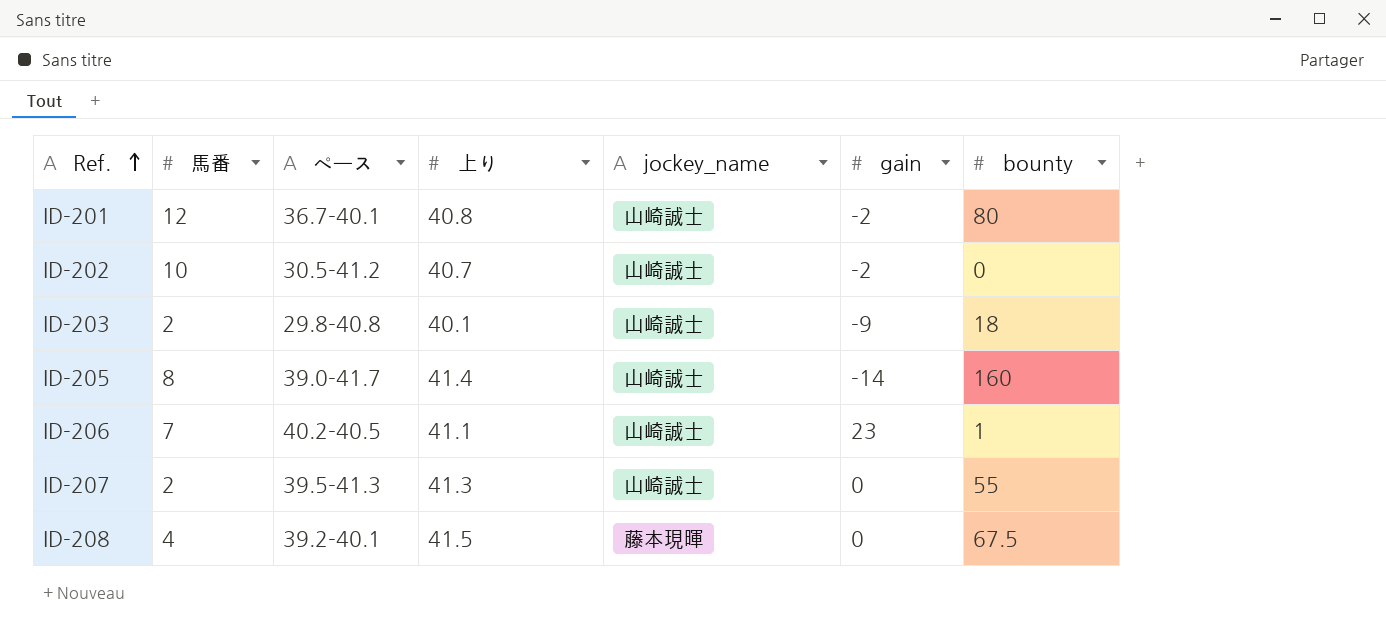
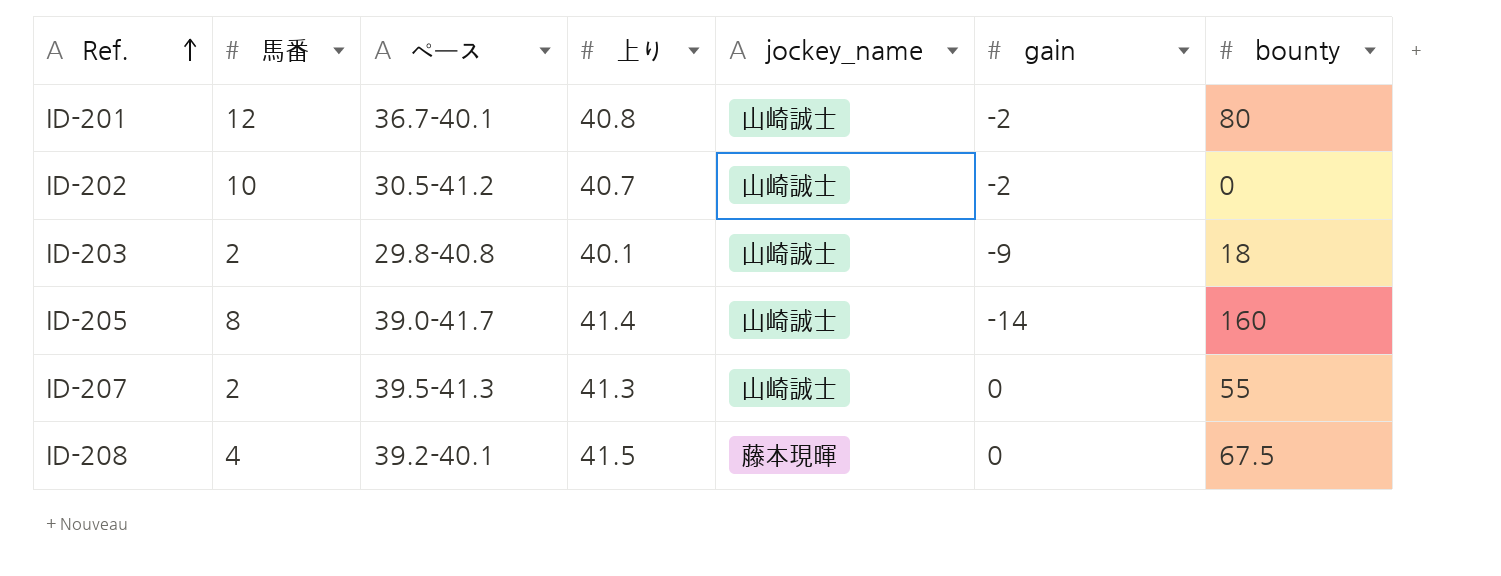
row ID-206: 7 | 40.2-40.5 | 41.1 | 山崎誠士 | 23 | 1 -> none

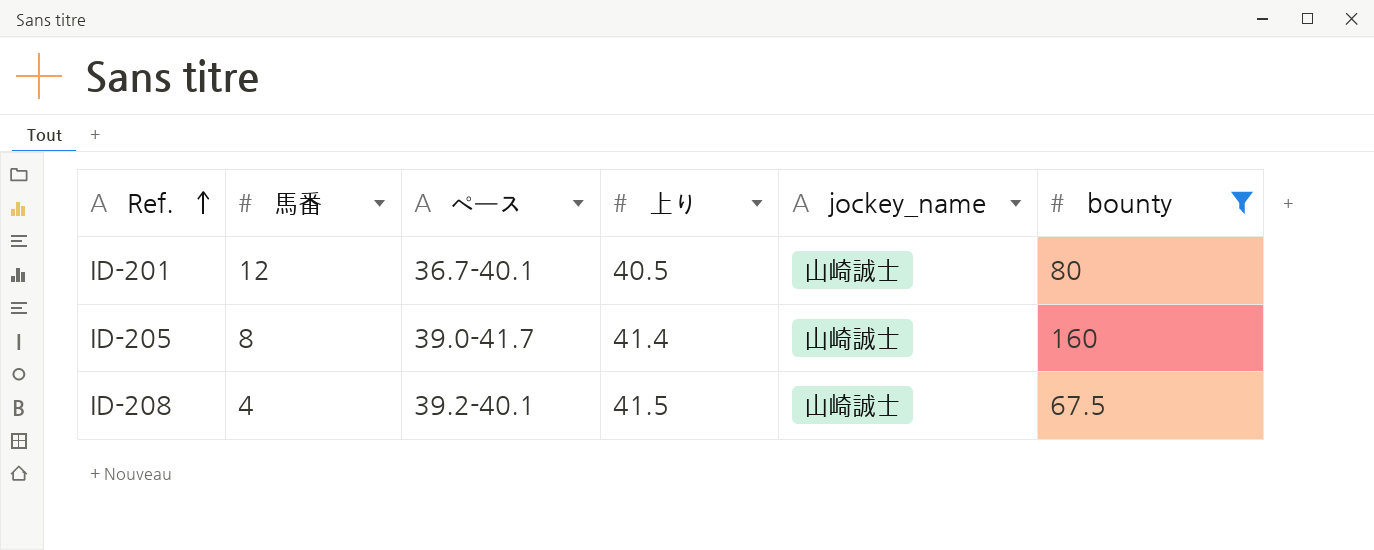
filter: none -> bounty >= 67.5
column gain | position: 6 -> none
ID-201 | 上り: 40.8 -> 40.5
ID-208 | jockey_name: 藤本現暉 -> 山崎誠士

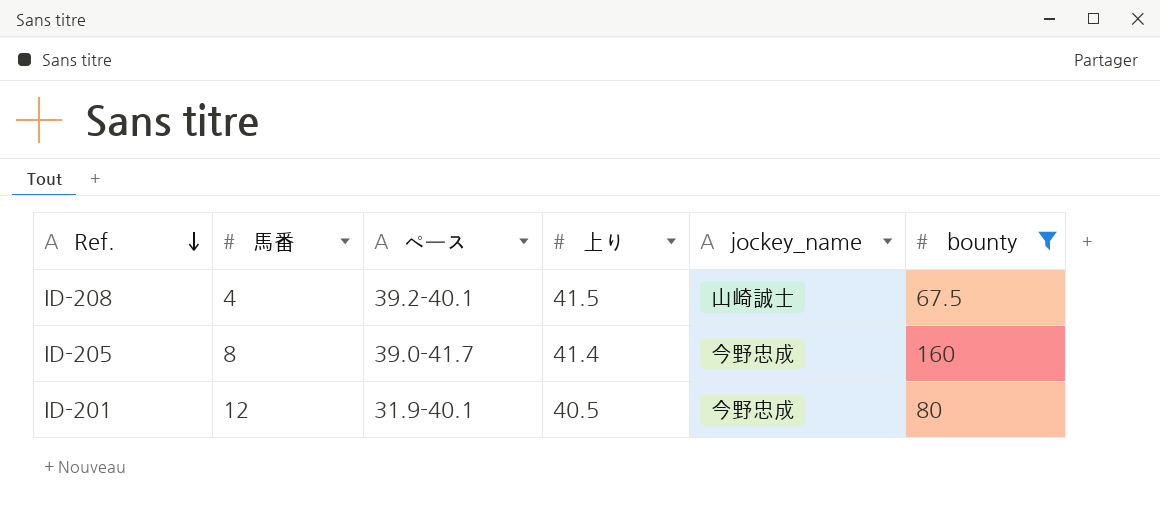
row order: Ref. ascending -> Ref. descending
ID-205 | jockey_name: 山崎誠士 -> 今野忠成
ID-201 | ペース: 36.7-40.1 -> 31.9-40.1
ID-201 | jockey_name: 山崎誠士 -> 今野忠成

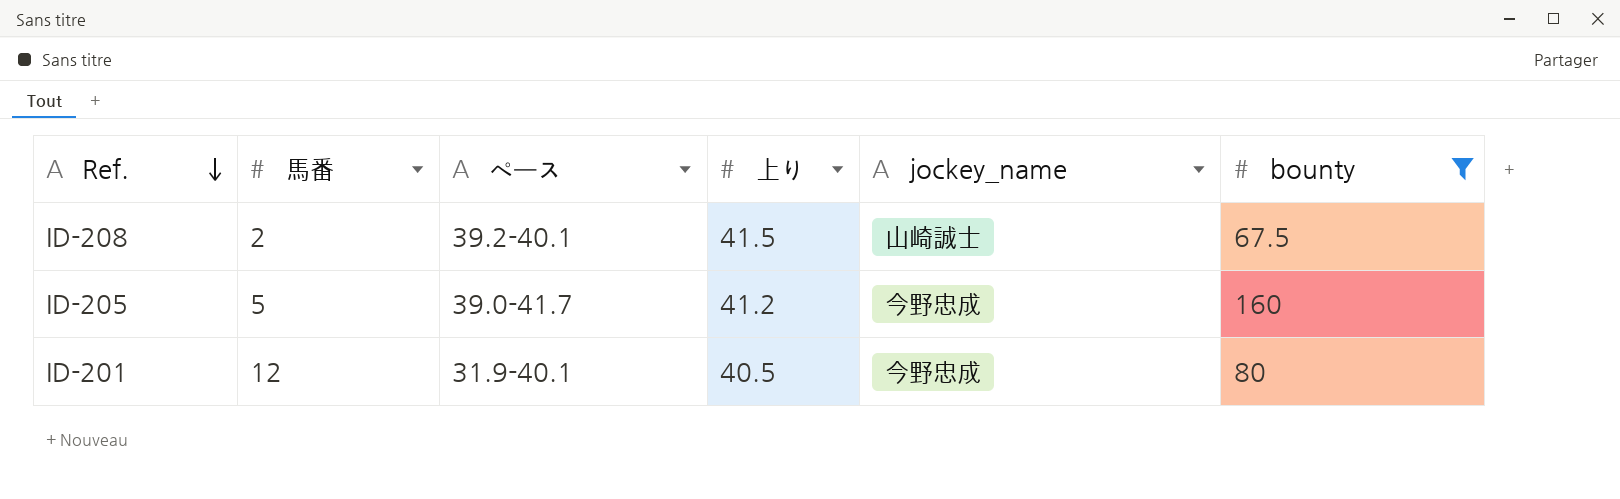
ID-208 | 馬番: 4 -> 2
ID-205 | 馬番: 8 -> 5
ID-205 | 上り: 41.4 -> 41.2

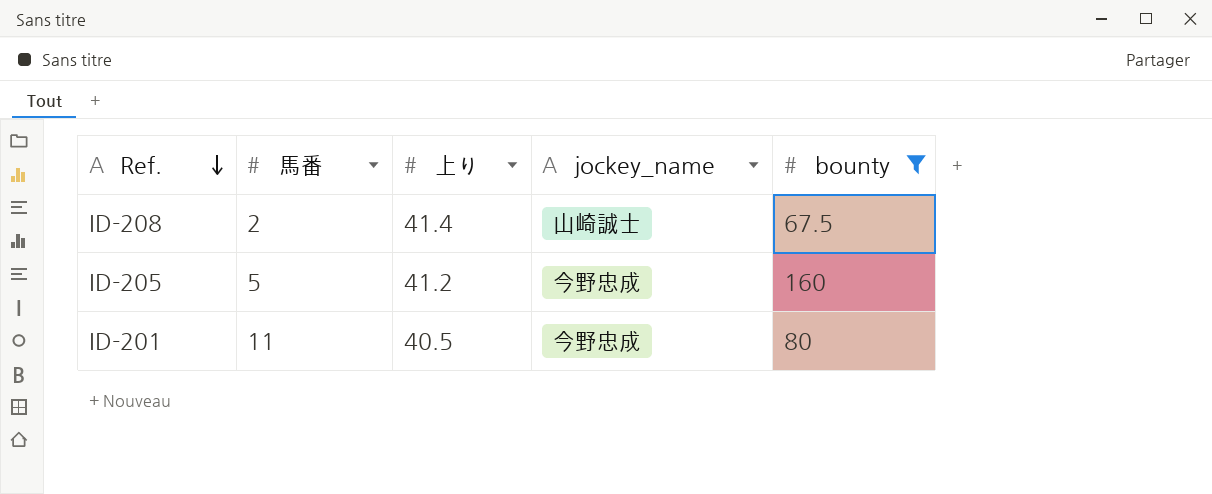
column ペース | position: 3 -> none
ID-208 | 上り: 41.5 -> 41.4
ID-201 | 馬番: 12 -> 11

